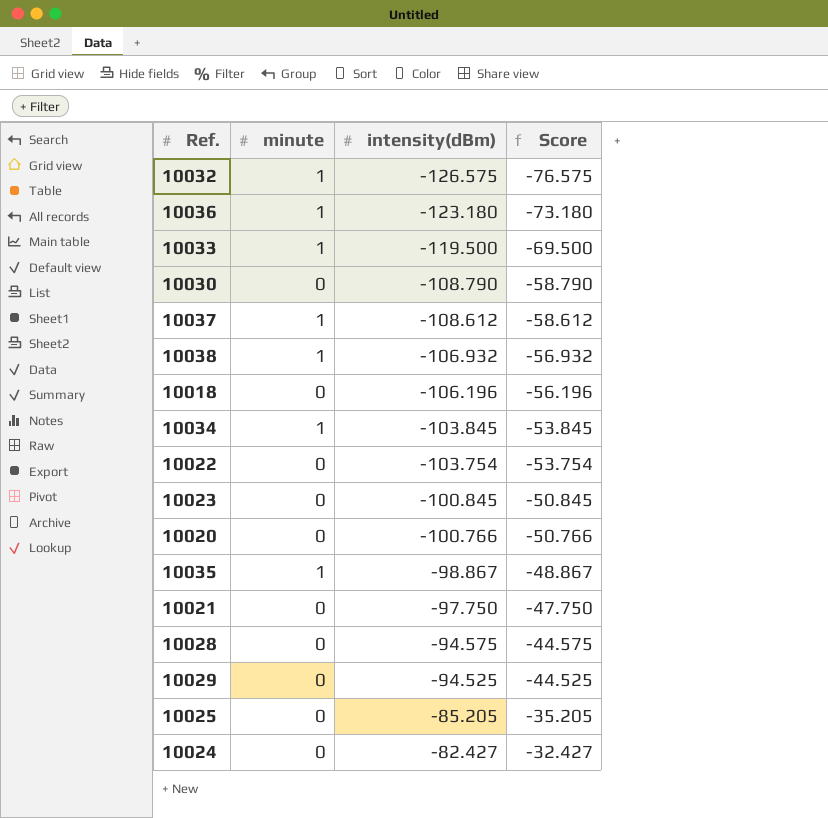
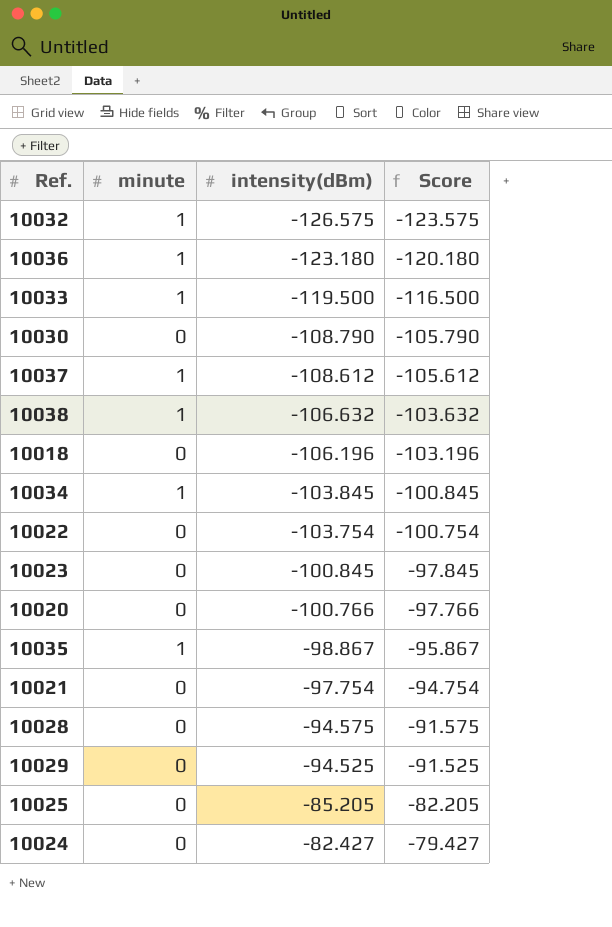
column Score | formula: [intensity(dBm)] + 50 -> [intensity(dBm)] + 3
10038 | intensity(dBm): -106.932 -> -106.632
10021 | intensity(dBm): -97.750 -> -97.754

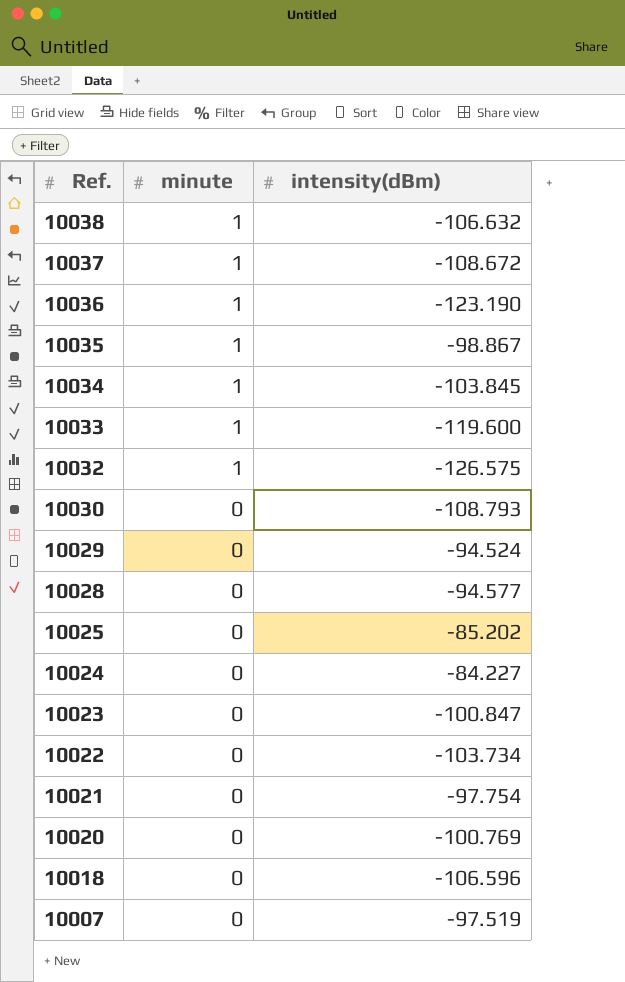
row order: intensity(dBm) ascending -> Ref. descending
column Score | formula: [intensity(dBm)] + 3 -> none
10037 | intensity(dBm): -108.612 -> -108.672
10036 | intensity(dBm): -123.180 -> -123.190
10033 | intensity(dBm): -119.500 -> -119.600
10030 | intensity(dBm): -108.790 -> -108.793
10029 | intensity(dBm): -94.525 -> -94.524
10028 | intensity(dBm): -94.575 -> -94.577
10025 | intensity(dBm): -85.205 -> -85.202
10024 | intensity(dBm): -82.427 -> -84.227
10023 | intensity(dBm): -100.845 -> -100.847
10022 | intensity(dBm): -103.754 -> -103.734
10020 | intensity(dBm): -100.766 -> -100.769
10018 | intensity(dBm): -106.196 -> -106.596
row 10007: none -> 0 | -97.519

